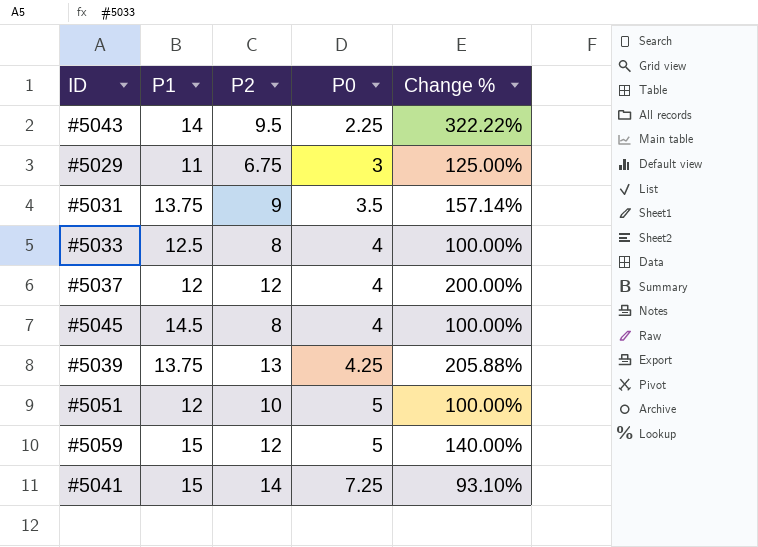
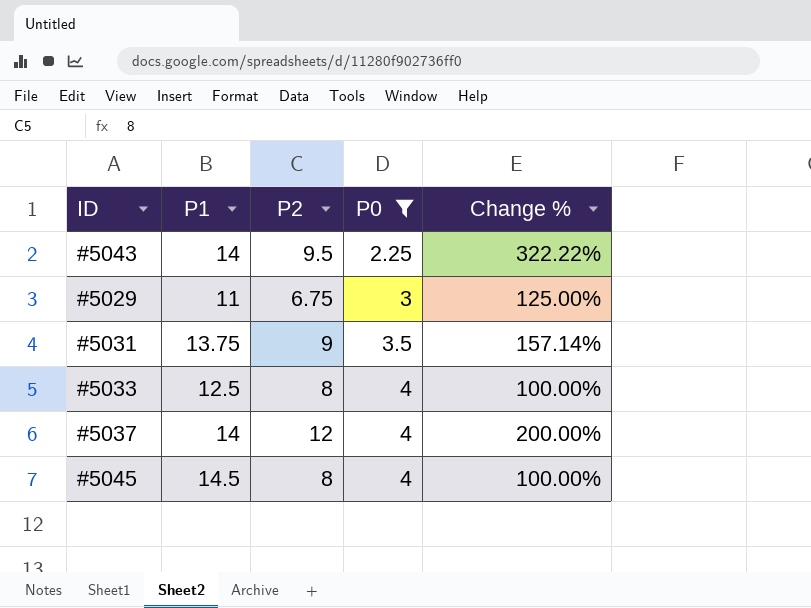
filter: none -> P0 <= 4
#5037 | P1: 12 -> 14

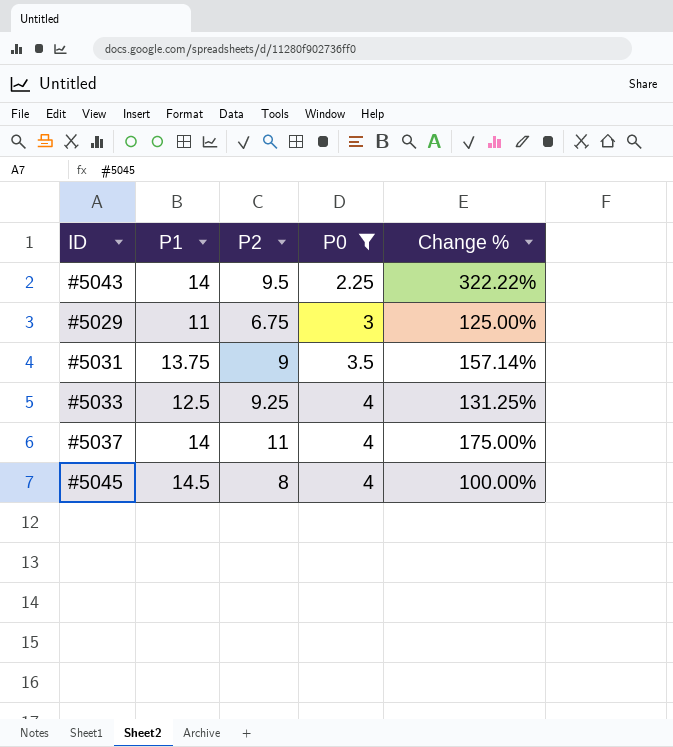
#5033 | P2: 8 -> 9.25
#5033 | Change %: 100.00% -> 131.25%
#5037 | P2: 12 -> 11
#5037 | Change %: 200.00% -> 175.00%

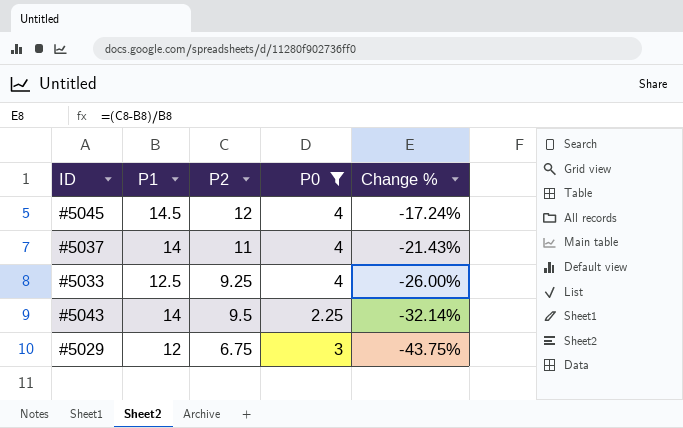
row order: P0 ascending -> Change % descending
column Change % | formula: ([P2] - [P0]) / [P0] -> ([P2] - [P1]) / [P1]
row #5031: 13.75 | 9 | 3.5 | 157.14% -> none
#5045 | P2: 8 -> 12
#5029 | P1: 11 -> 12

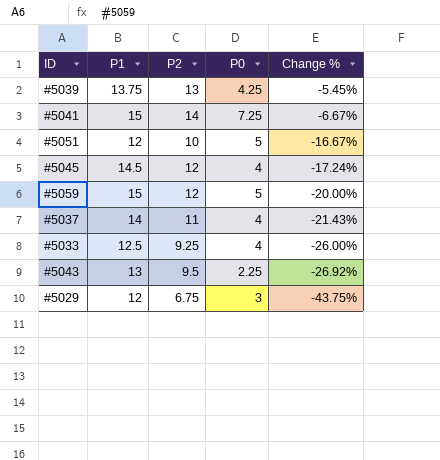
filter: P0 <= 4 -> none
#5043 | P1: 14 -> 13
#5043 | Change %: -32.14% -> -26.92%

